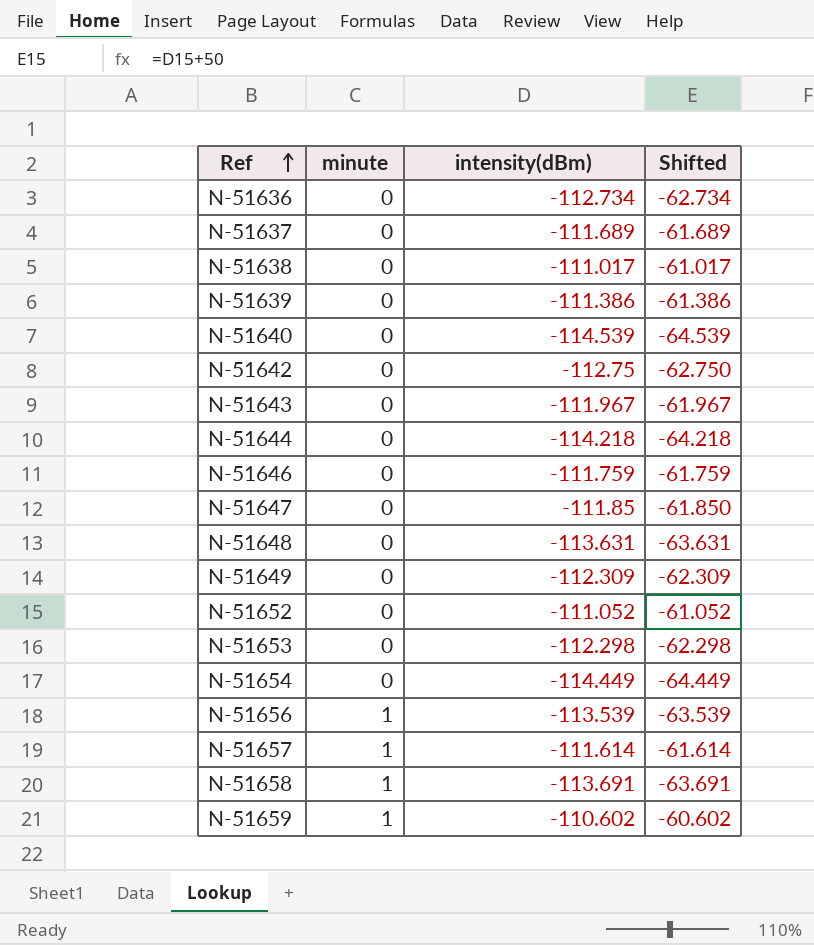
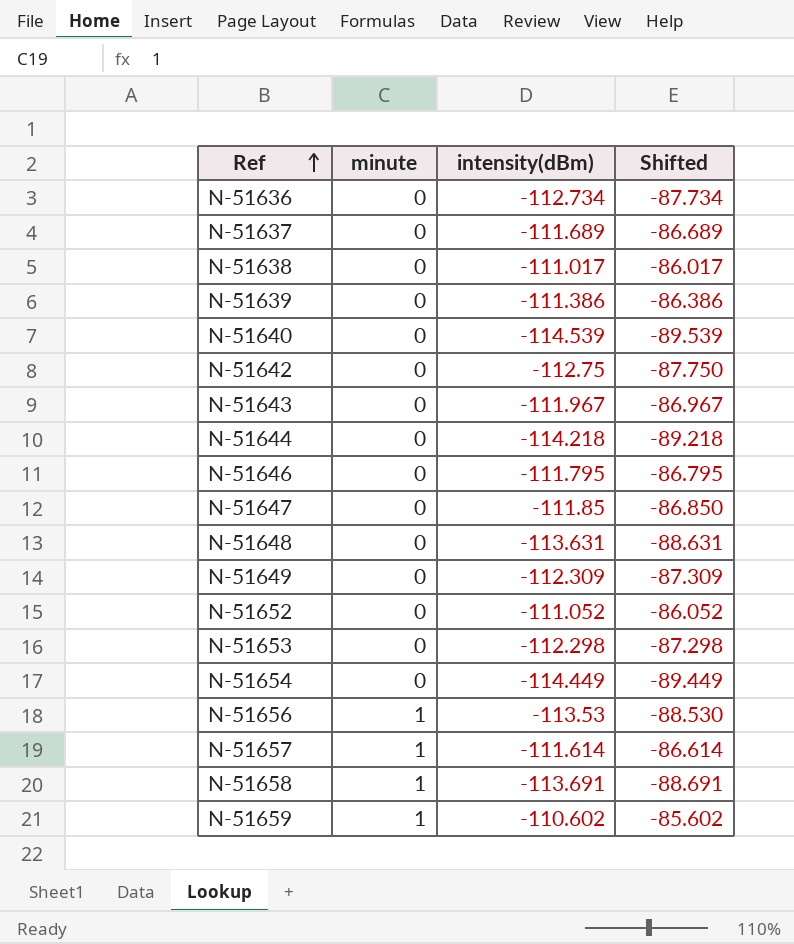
column Shifted | formula: [intensity(dBm)] + 50 -> [intensity(dBm)] + 25
N-51646 | intensity(dBm): -111.759 -> -111.795
N-51656 | intensity(dBm): -113.539 -> -113.53

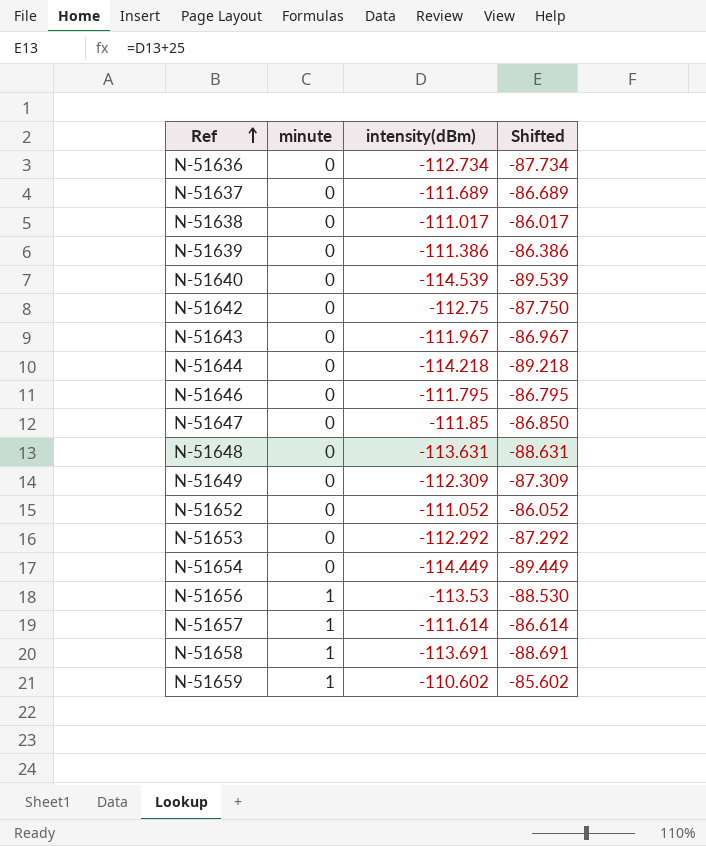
N-51653 | intensity(dBm): -112.298 -> -112.292
N-51653 | Shifted: -87.298 -> -87.292

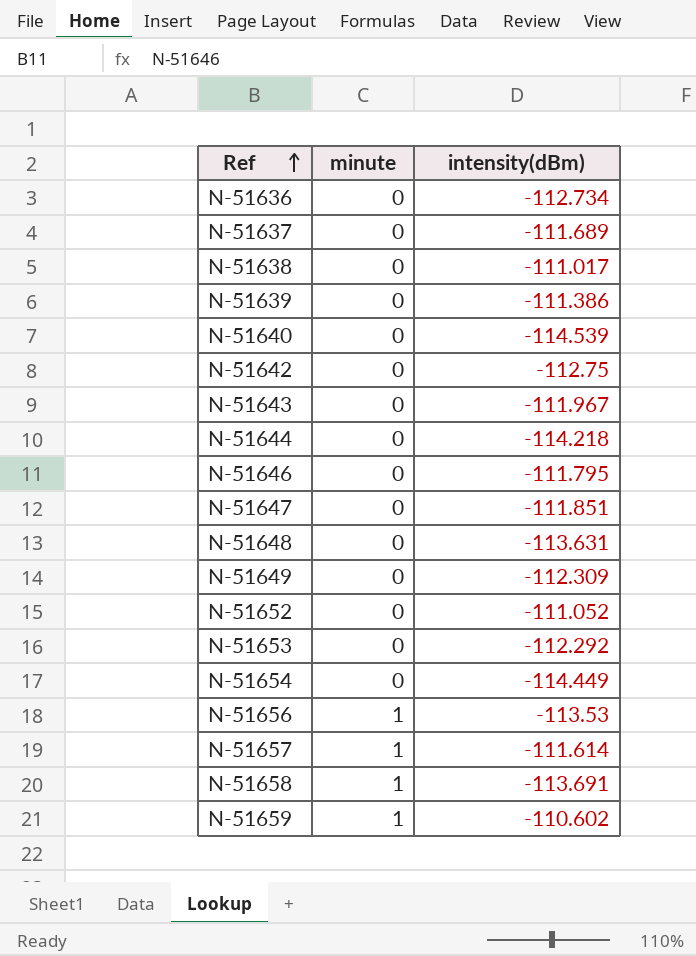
column Shifted | formula: [intensity(dBm)] + 25 -> none
N-51647 | intensity(dBm): -111.85 -> -111.851

